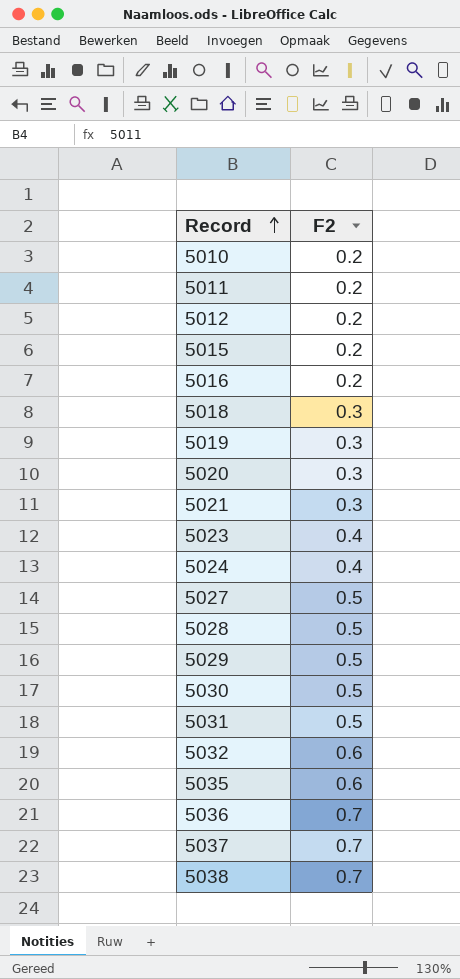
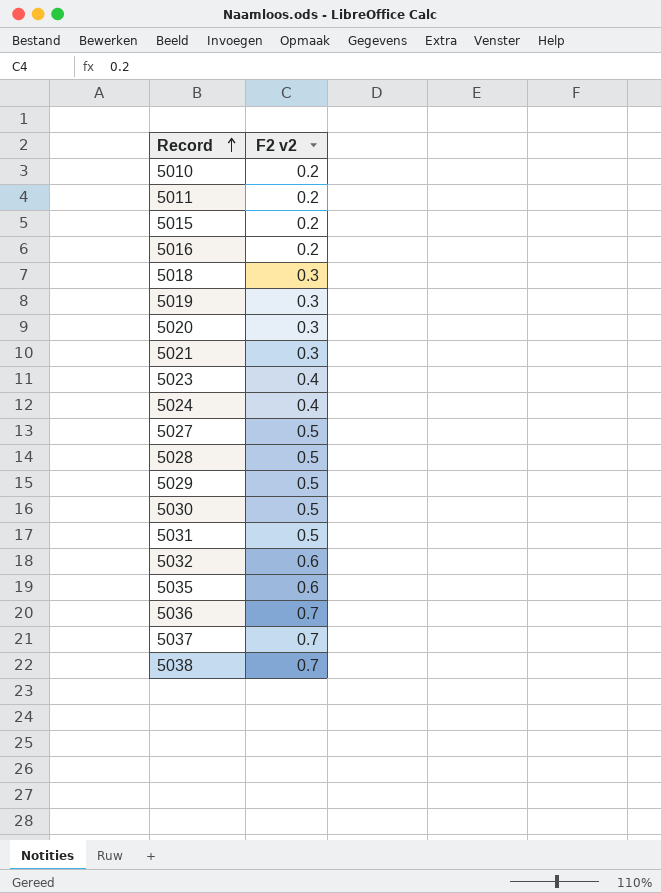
column name: F2 -> F2 v2
row 5012: 0.2 -> none

